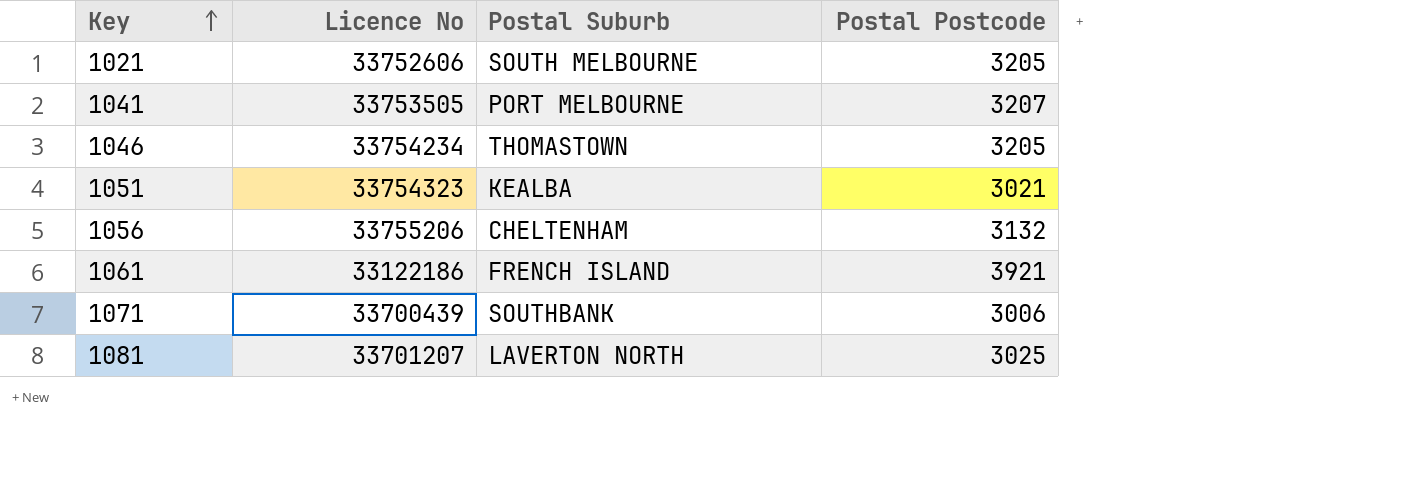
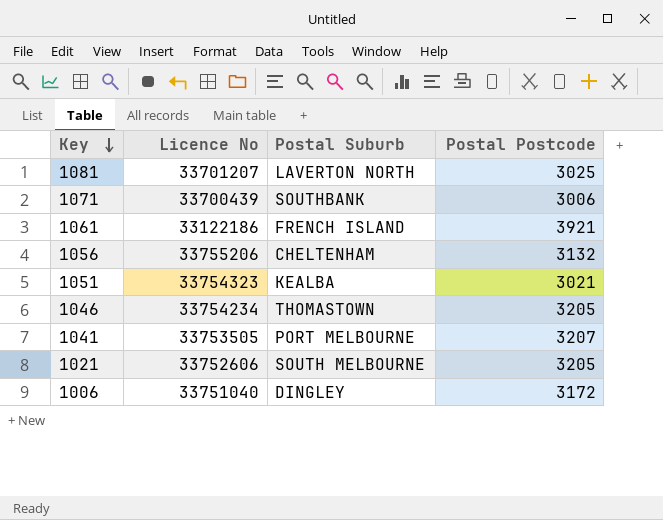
row order: Key ascending -> Key descending
row 1006: none -> 33751040 | DINGLEY | 3172

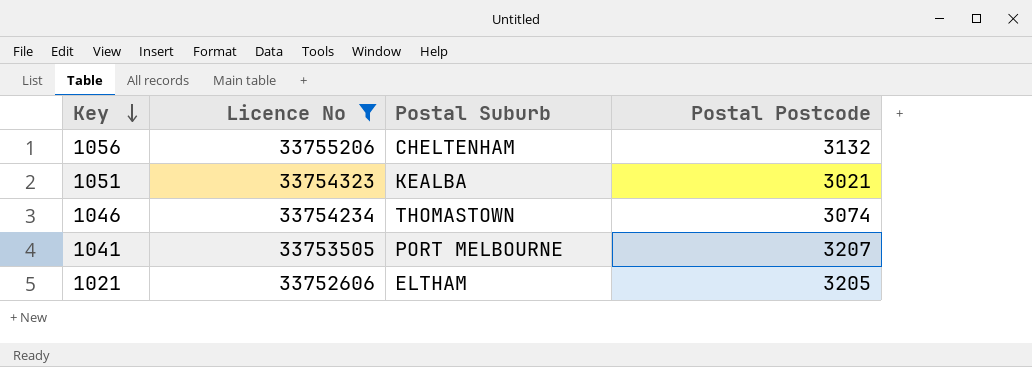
filter: none -> Licence No >= 33752606
1046 | Postal Postcode: 3205 -> 3074
1021 | Postal Suburb: SOUTH MELBOURNE -> ELTHAM

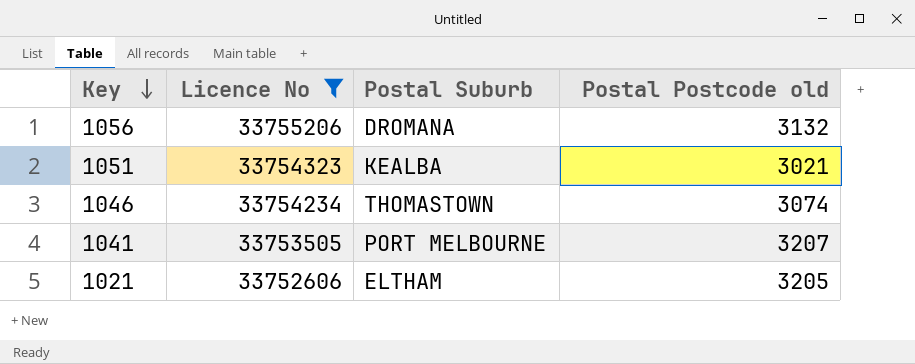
column name: Postal Postcode -> Postal Postcode old
1056 | Postal Suburb: CHELTENHAM -> DROMANA

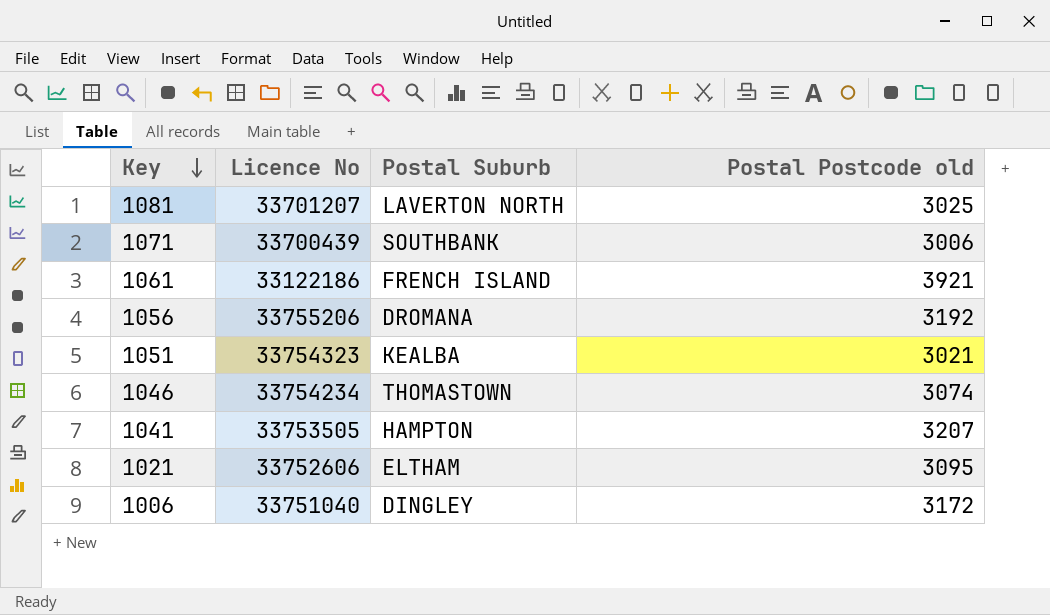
filter: Licence No >= 33752606 -> none
1056 | Postal Postcode old: 3132 -> 3192
1041 | Postal Suburb: PORT MELBOURNE -> HAMPTON
1021 | Postal Postcode old: 3205 -> 3095

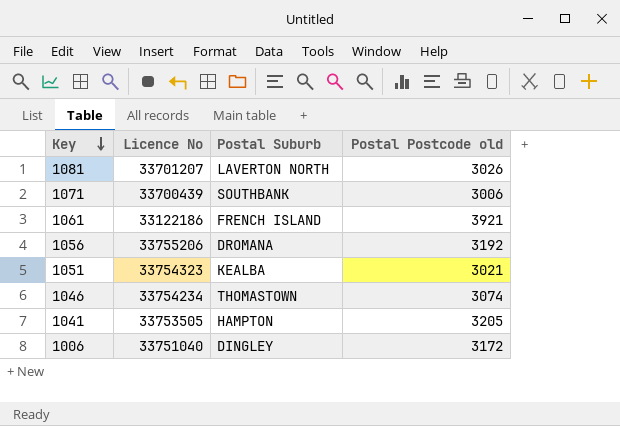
row 1021: 33752606 | ELTHAM | 3095 -> none
1081 | Postal Postcode old: 3025 -> 3026
1041 | Postal Postcode old: 3207 -> 3205

